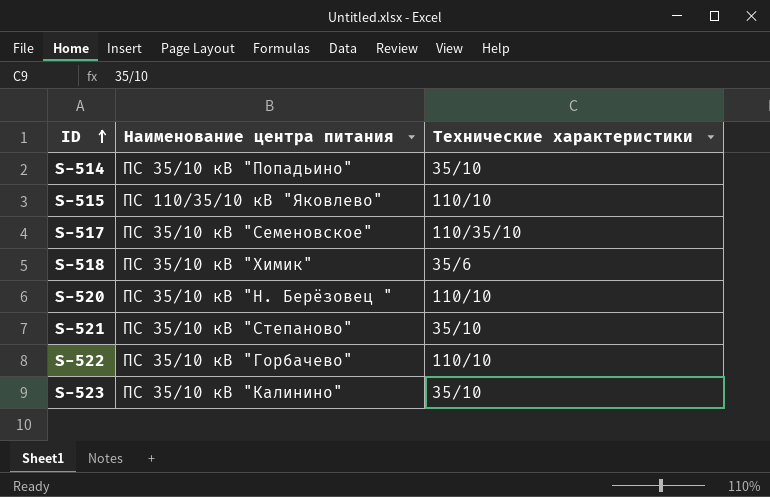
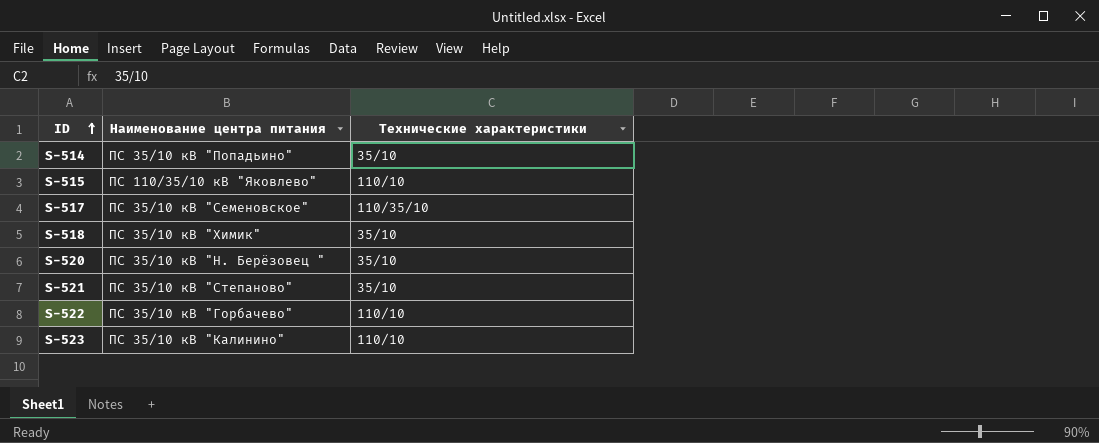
S-518 | Технические характеристики: 35/6 -> 35/10
S-520 | Технические характеристики: 110/10 -> 35/10
S-523 | Технические характеристики: 35/10 -> 110/10

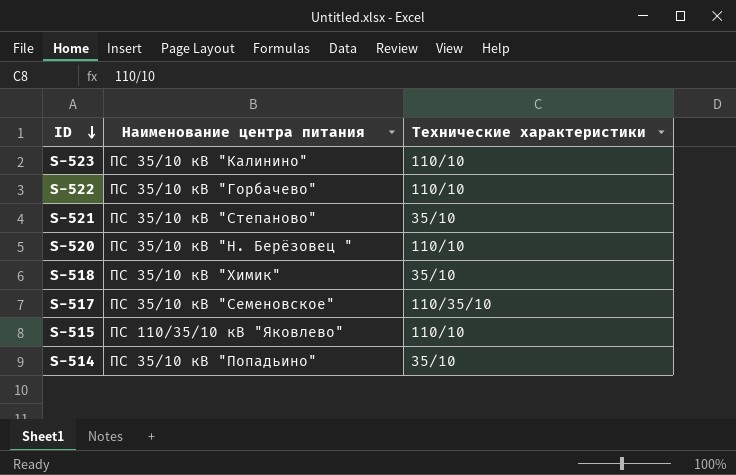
row order: ID ascending -> ID descending
S-520 | Технические характеристики: 35/10 -> 110/10

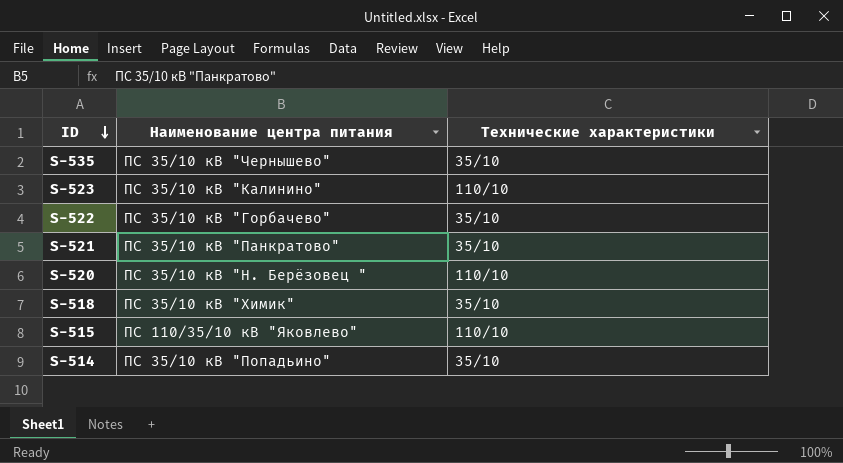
row S-517: ПС 35/10 кВ "Семеновское" | 110/35/10 -> none
row S-535: none -> ПС 35/10 кВ "Чернышево" | 35/10
S-522 | Технические характеристики: 110/10 -> 35/10
S-521 | Наименование центра питания: ПС 35/10 кВ "Степаново" -> ПС 35/10 кВ "Панкратово"

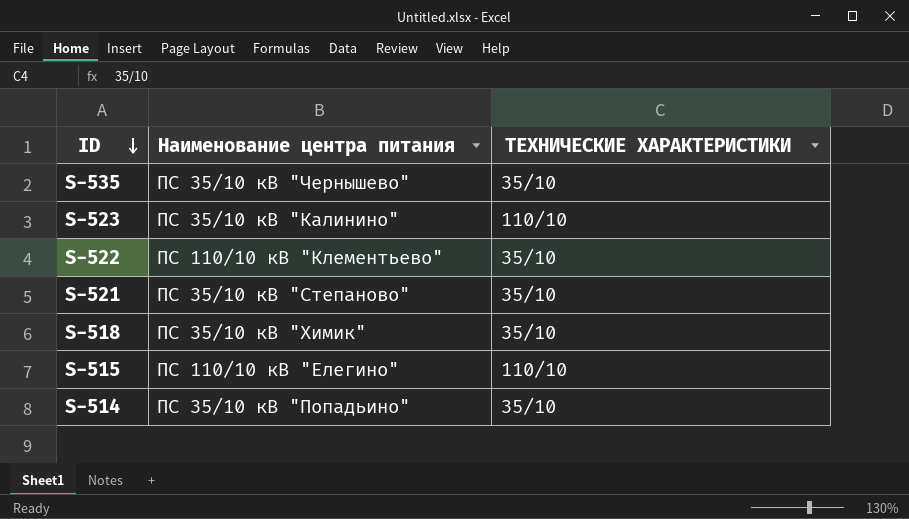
column name: Технические характеристики -> ТЕХНИЧЕСКИЕ ХАРАКТЕРИСТИКИ
row S-520: ПС 35/10 кВ "Н. Берёзовец " | 110/10 -> none
S-522 | Наименование центра питания: ПС 35/10 кВ "Горбачево" -> ПС 110/10 кВ "Клементьево"
S-521 | Наименование центра питания: ПС 35/10 кВ "Панкратово" -> ПС 35/10 кВ "Степаново"
S-515 | Наименование центра питания: ПС 110/35/10 кВ "Яковлево" -> ПС 110/10 кВ "Елегино"

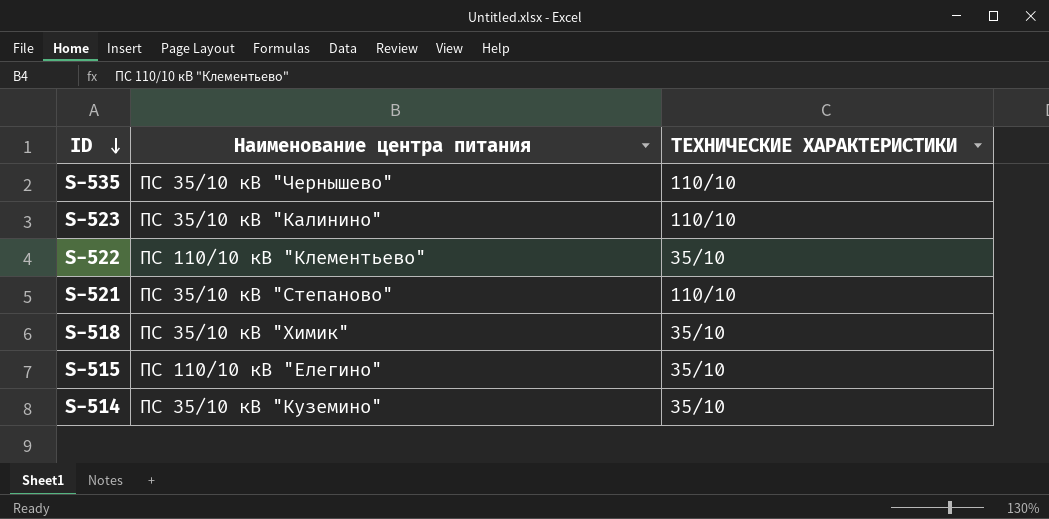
S-535 | ТЕХНИЧЕСКИЕ ХАРАКТЕРИСТИКИ: 35/10 -> 110/10
S-521 | ТЕХНИЧЕСКИЕ ХАРАКТЕРИСТИКИ: 35/10 -> 110/10
S-515 | ТЕХНИЧЕСКИЕ ХАРАКТЕРИСТИКИ: 110/10 -> 35/10
S-514 | Наименование центра питания: ПС 35/10 кВ "Попадьино" -> ПС 35/10 кВ "Куземино"

